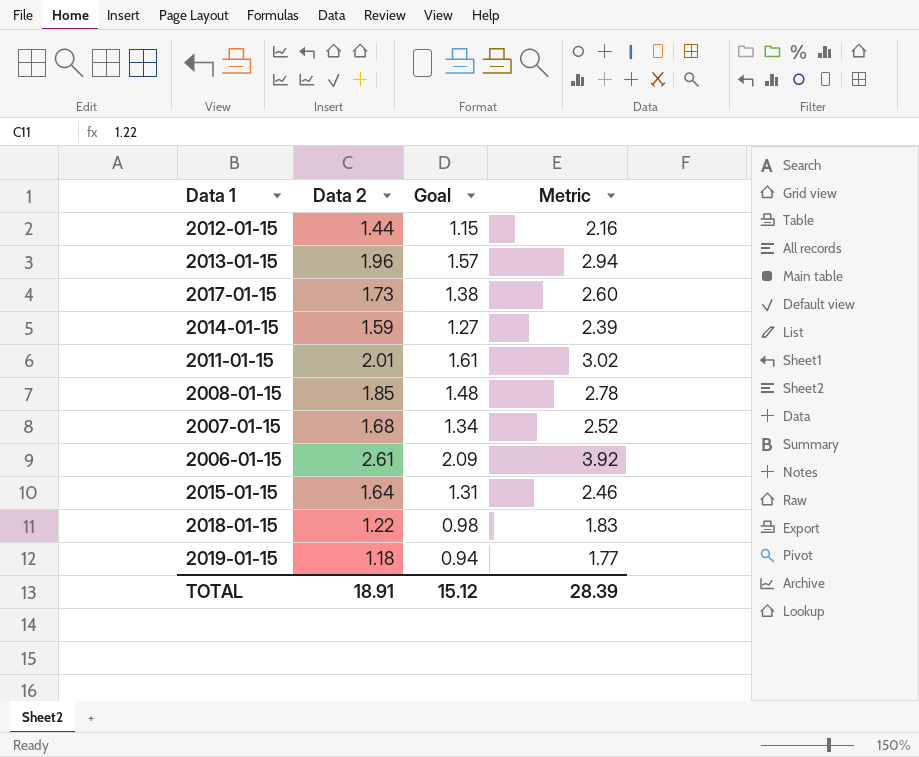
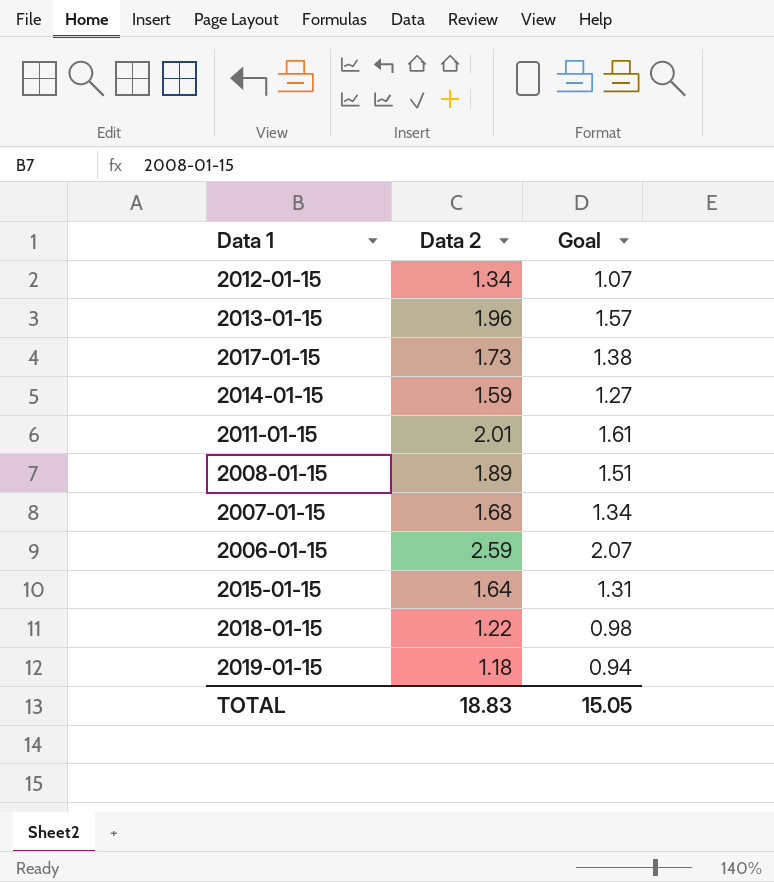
column Metric | formula: [Data 2] * 1.5 -> none
2012-01-15 | Data 2: 1.44 -> 1.34
2012-01-15 | Goal: 1.15 -> 1.07
2008-01-15 | Data 2: 1.85 -> 1.89
2008-01-15 | Goal: 1.48 -> 1.51
2006-01-15 | Data 2: 2.61 -> 2.59
2006-01-15 | Goal: 2.09 -> 2.07
TOTAL | Data 2: 18.91 -> 18.83
TOTAL | Goal: 15.12 -> 15.05

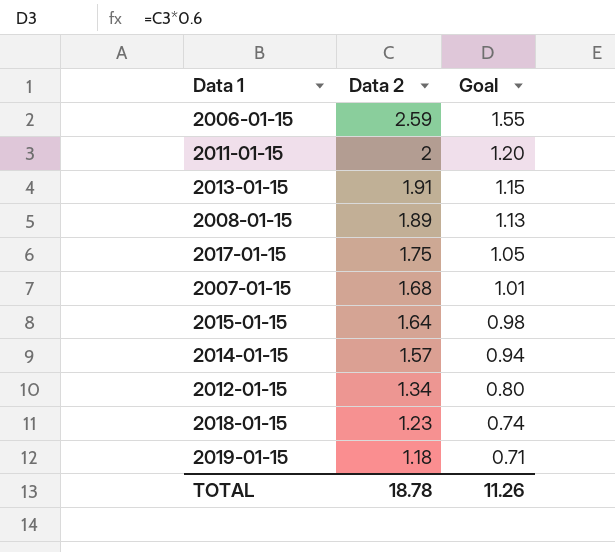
row order: none -> Data 2 descending
column Goal | formula: [Data 2] * 0.8 -> [Data 2] * 0.6
2011-01-15 | Data 2: 2.01 -> 2
2013-01-15 | Data 2: 1.96 -> 1.91
2017-01-15 | Data 2: 1.73 -> 1.75
2014-01-15 | Data 2: 1.59 -> 1.57
2018-01-15 | Data 2: 1.22 -> 1.23
TOTAL | Data 2: 18.83 -> 18.78
TOTAL | Goal: 15.05 -> 11.26

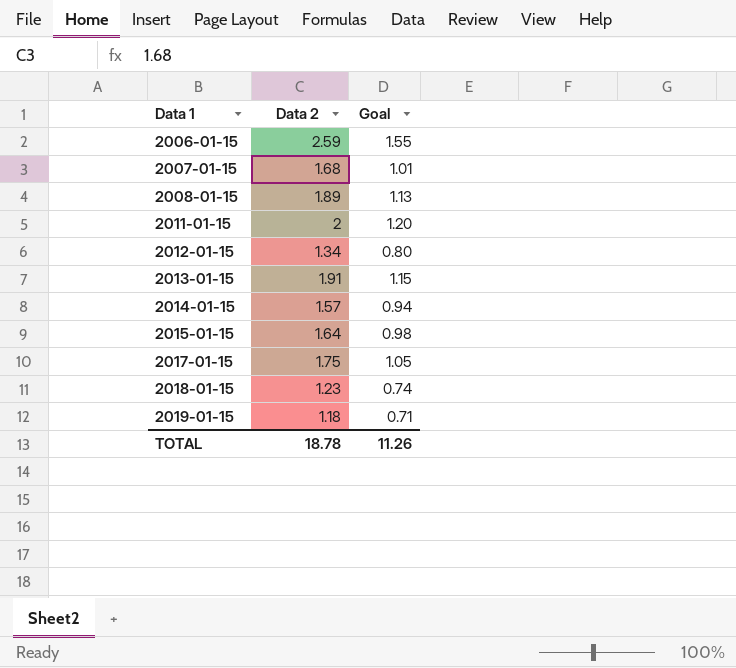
row order: Data 2 descending -> Data 1 ascending

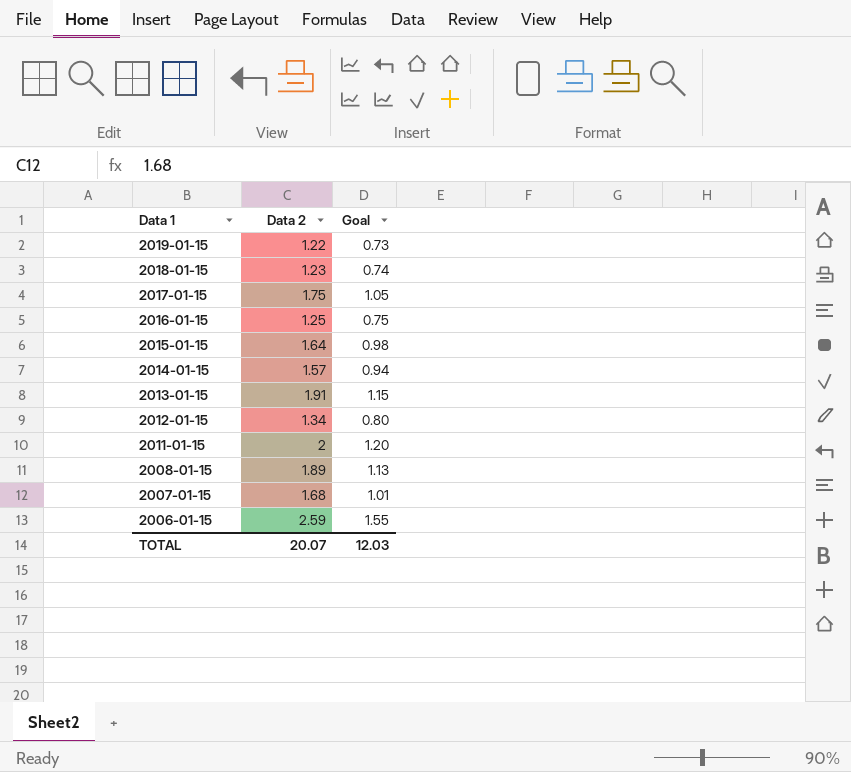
row order: Data 1 ascending -> Data 1 descending
2019-01-15 | Data 2: 1.18 -> 1.22
2019-01-15 | Goal: 0.71 -> 0.73
row 2016-01-15: none -> 1.25 | 0.75
TOTAL | Data 2: 18.78 -> 20.07
TOTAL | Goal: 11.26 -> 12.03

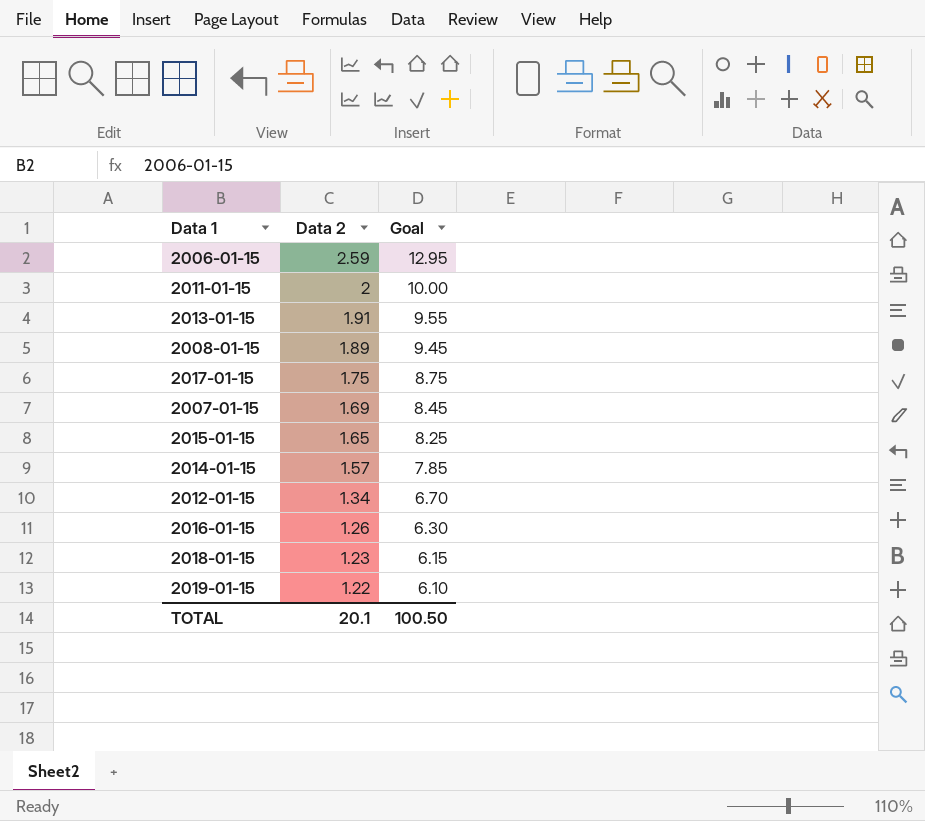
row order: Data 1 descending -> Data 2 descending
column Goal | formula: [Data 2] * 0.6 -> [Data 2] * 5
2007-01-15 | Data 2: 1.68 -> 1.69
2015-01-15 | Data 2: 1.64 -> 1.65
2016-01-15 | Data 2: 1.25 -> 1.26
TOTAL | Data 2: 20.07 -> 20.1
TOTAL | Goal: 12.03 -> 100.50

